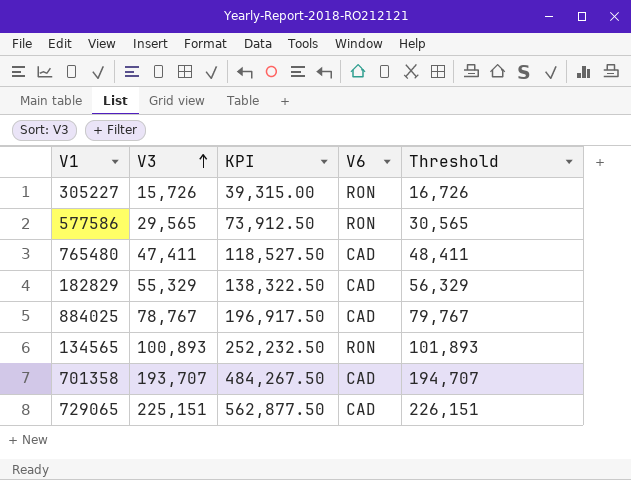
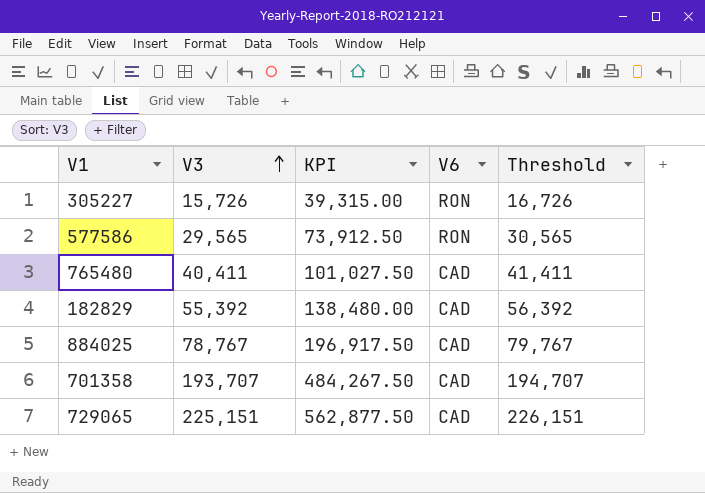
row 134565: 100,893 | 252,232.50 | RON | 101,893 -> none
765480 | V3: 47,411 -> 40,411
765480 | KPI: 118,527.50 -> 101,027.50
765480 | Threshold: 48,411 -> 41,411
182829 | V3: 55,329 -> 55,392
182829 | KPI: 138,322.50 -> 138,480.00
182829 | Threshold: 56,329 -> 56,392

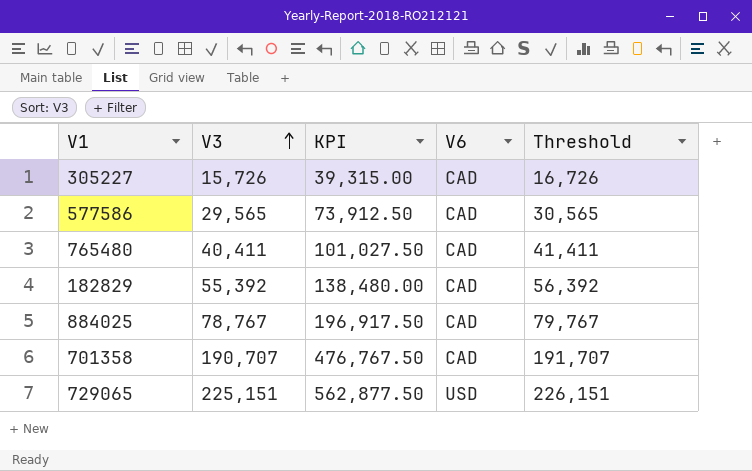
305227 | V6: RON -> CAD
577586 | V6: RON -> CAD
701358 | V3: 193,707 -> 190,707
701358 | KPI: 484,267.50 -> 476,767.50
701358 | Threshold: 194,707 -> 191,707
729065 | V6: CAD -> USD

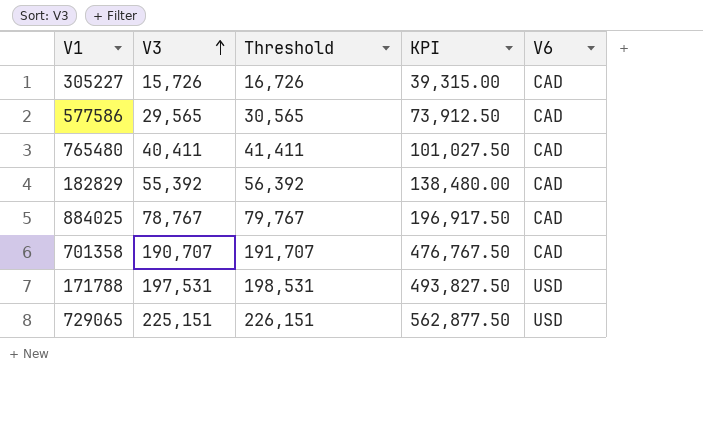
column Threshold | position: 5 -> 3
row 171788: none -> 197,531 | 198,531 | 493,827.50 | USD

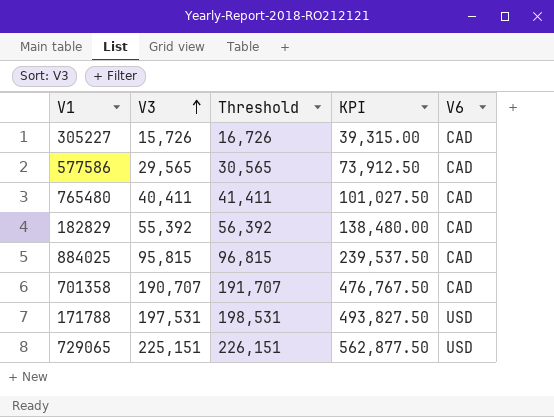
884025 | V3: 78,767 -> 95,815
884025 | Threshold: 79,767 -> 96,815
884025 | KPI: 196,917.50 -> 239,537.50

